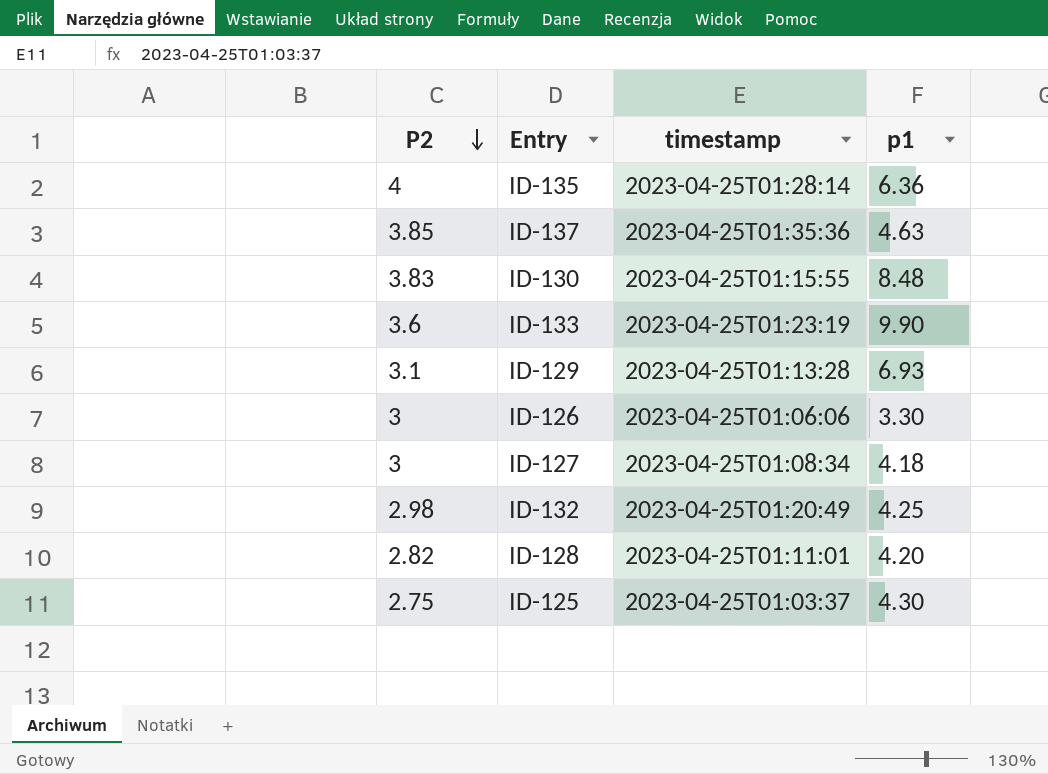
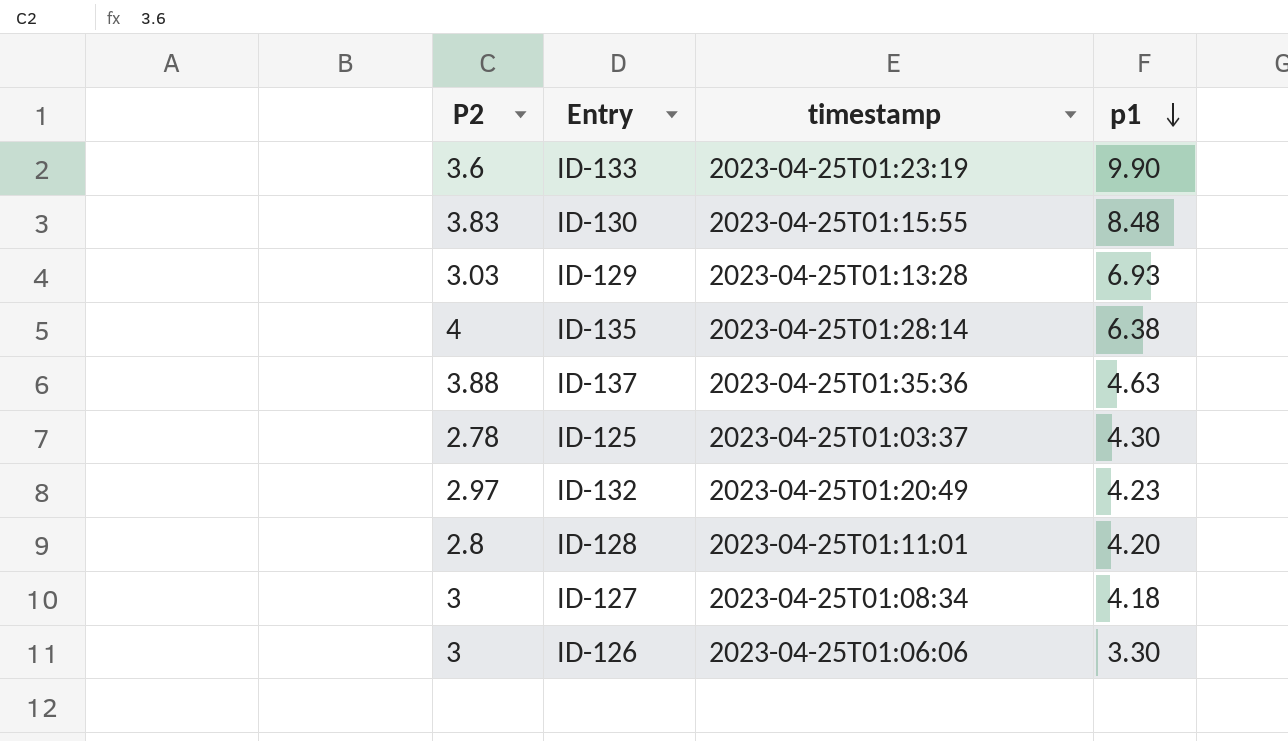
row order: P2 descending -> p1 descending
ID-129 | P2: 3.1 -> 3.03
ID-135 | p1: 6.36 -> 6.38
ID-137 | P2: 3.85 -> 3.88
ID-125 | P2: 2.75 -> 2.78
ID-132 | P2: 2.98 -> 2.97
ID-132 | p1: 4.25 -> 4.23
ID-128 | P2: 2.82 -> 2.8

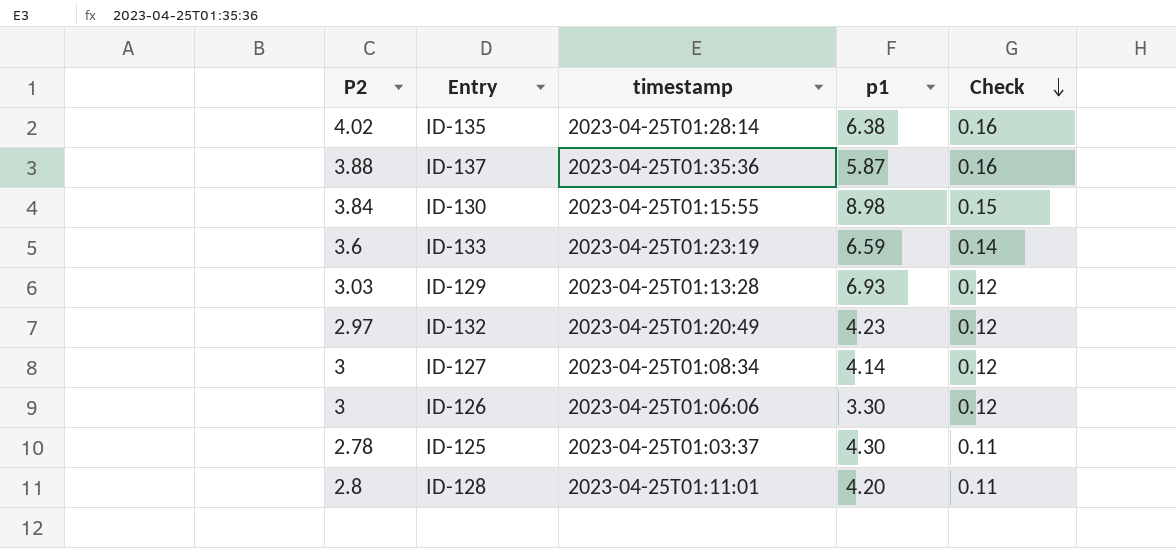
row order: p1 descending -> Check descending
column Check | formula: none -> [P2] * 0.04
ID-135 | P2: 4 -> 4.02
ID-137 | p1: 4.63 -> 5.87
ID-130 | P2: 3.83 -> 3.84
ID-130 | p1: 8.48 -> 8.98
ID-133 | p1: 9.90 -> 6.59
ID-127 | p1: 4.18 -> 4.14

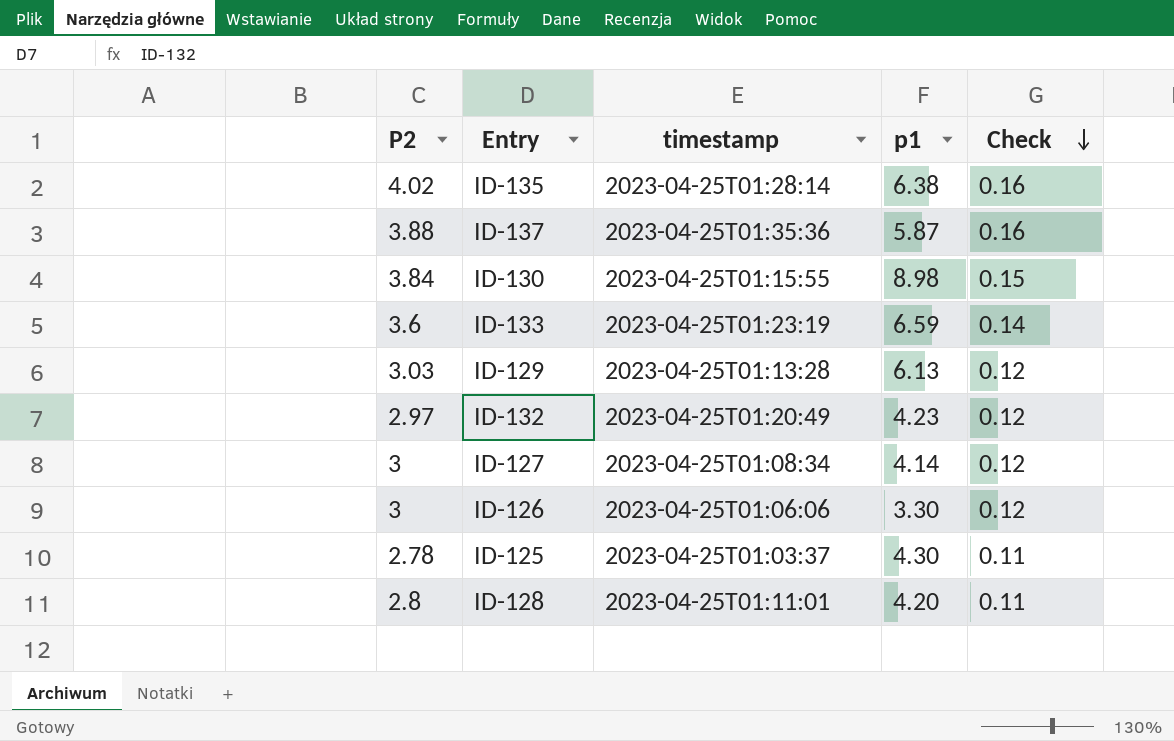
ID-129 | p1: 6.93 -> 6.13

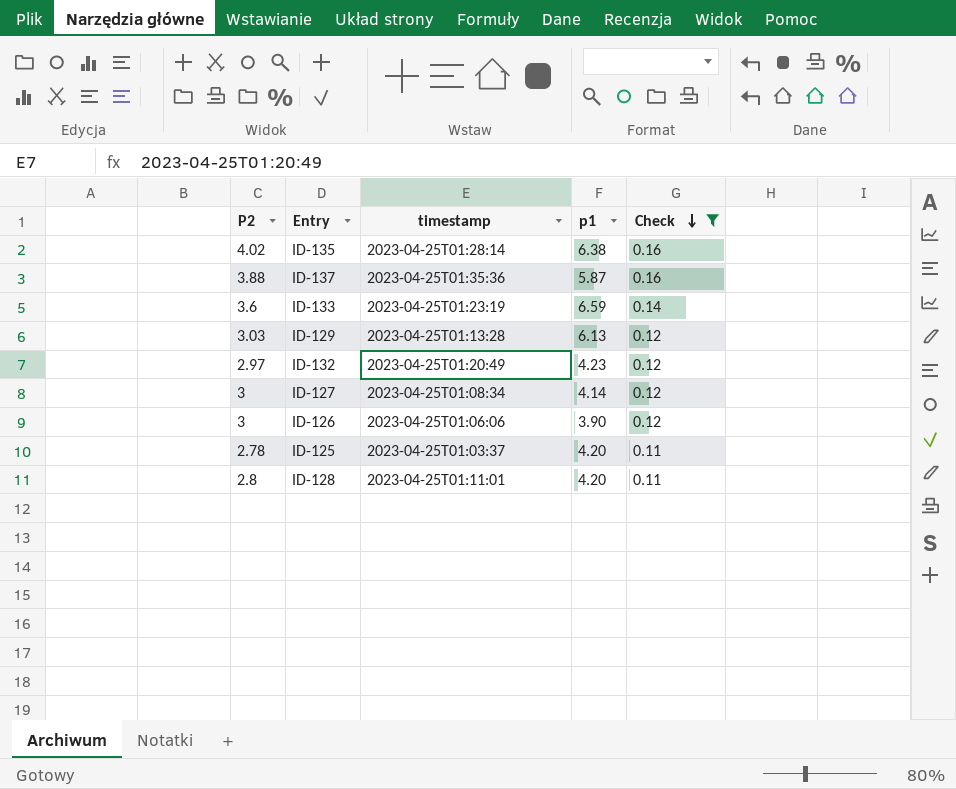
filter: none -> Check != 0.15
ID-126 | p1: 3.30 -> 3.90
ID-125 | p1: 4.30 -> 4.20

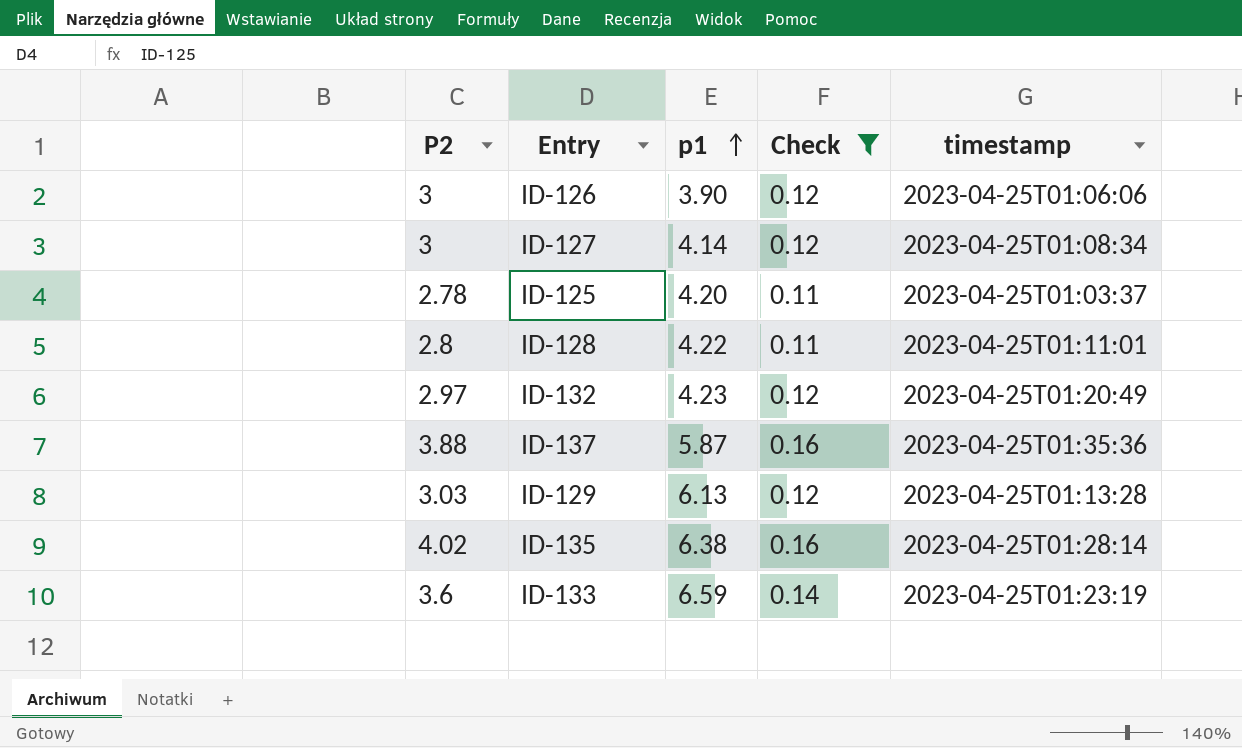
row order: Check descending -> p1 ascending
column timestamp | position: 3 -> 5
ID-128 | p1: 4.20 -> 4.22

